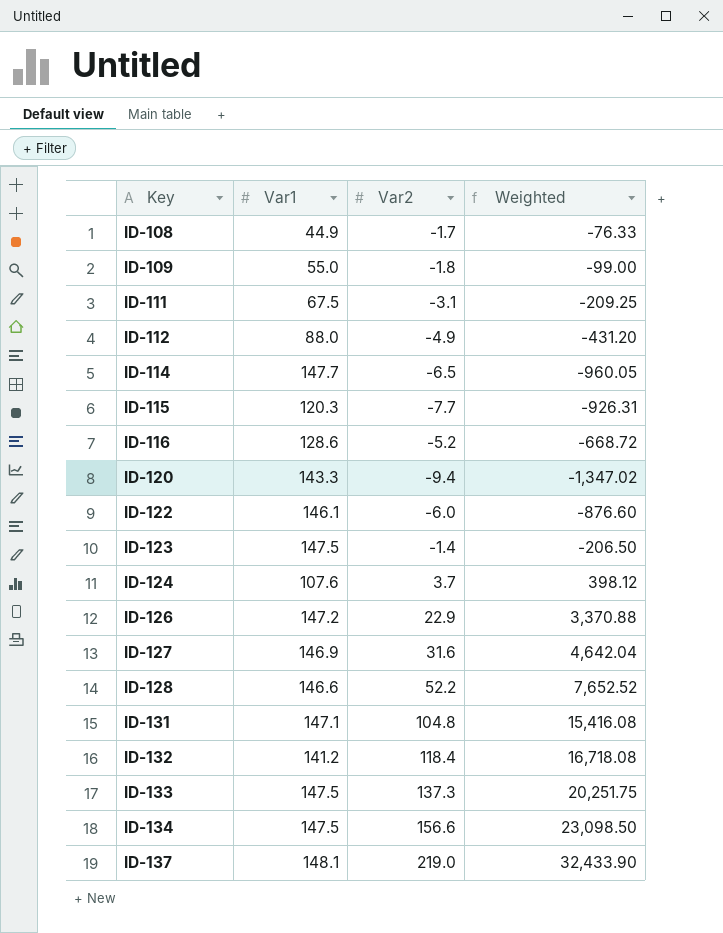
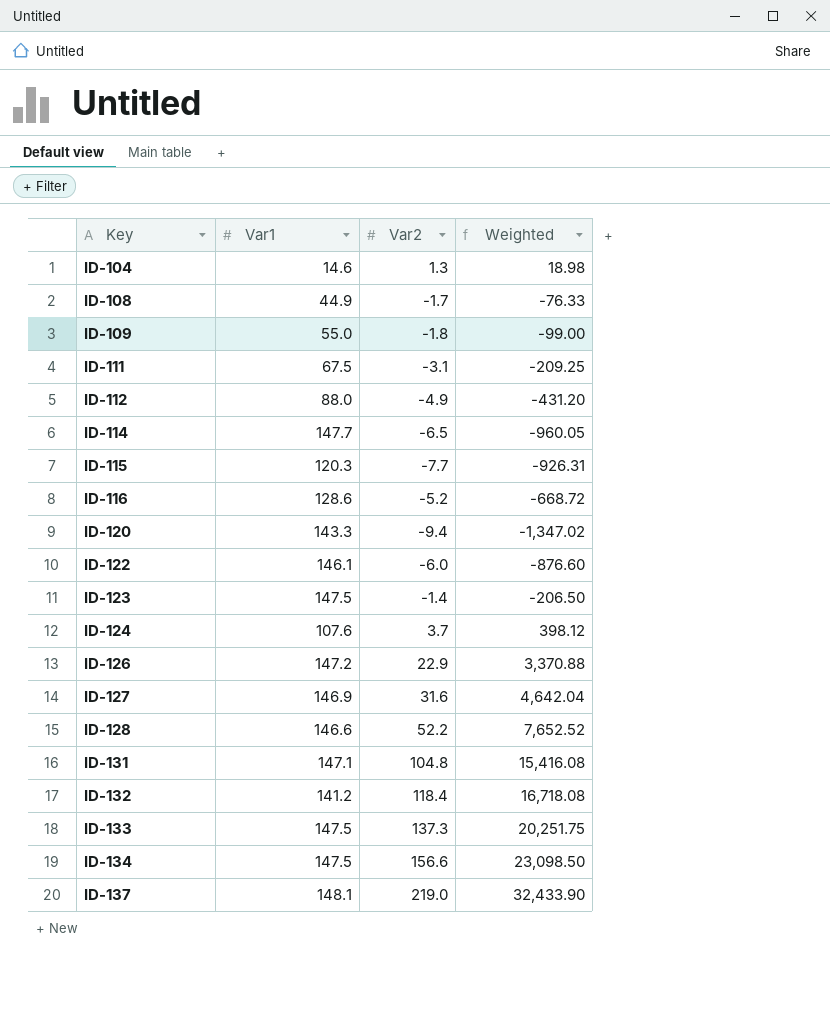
row ID-104: none -> 14.6 | 1.3 | 18.98

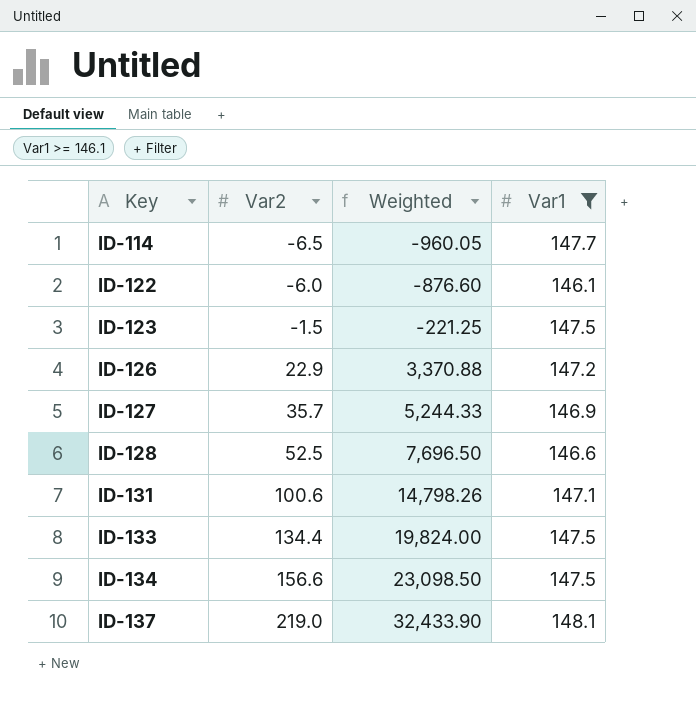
filter: none -> Var1 >= 146.1
column Var1 | position: 2 -> 4
ID-123 | Var2: -1.4 -> -1.5
ID-123 | Weighted: -206.50 -> -221.25
ID-127 | Var2: 31.6 -> 35.7
ID-127 | Weighted: 4,642.04 -> 5,244.33
ID-128 | Var2: 52.2 -> 52.5
ID-128 | Weighted: 7,652.52 -> 7,696.50
ID-131 | Var2: 104.8 -> 100.6
ID-131 | Weighted: 15,416.08 -> 14,798.26
ID-133 | Var2: 137.3 -> 134.4
ID-133 | Weighted: 20,251.75 -> 19,824.00

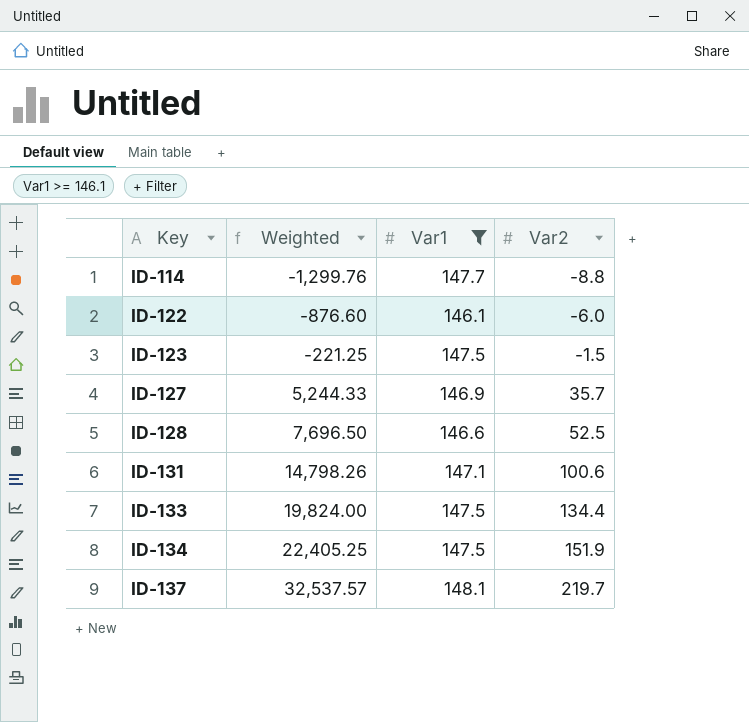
column Var2 | position: 2 -> 4
row ID-126: 22.9 | 3,370.88 | 147.2 -> none
ID-114 | Weighted: -960.05 -> -1,299.76
ID-114 | Var2: -6.5 -> -8.8
ID-134 | Weighted: 23,098.50 -> 22,405.25
ID-134 | Var2: 156.6 -> 151.9
ID-137 | Weighted: 32,433.90 -> 32,537.57
ID-137 | Var2: 219.0 -> 219.7

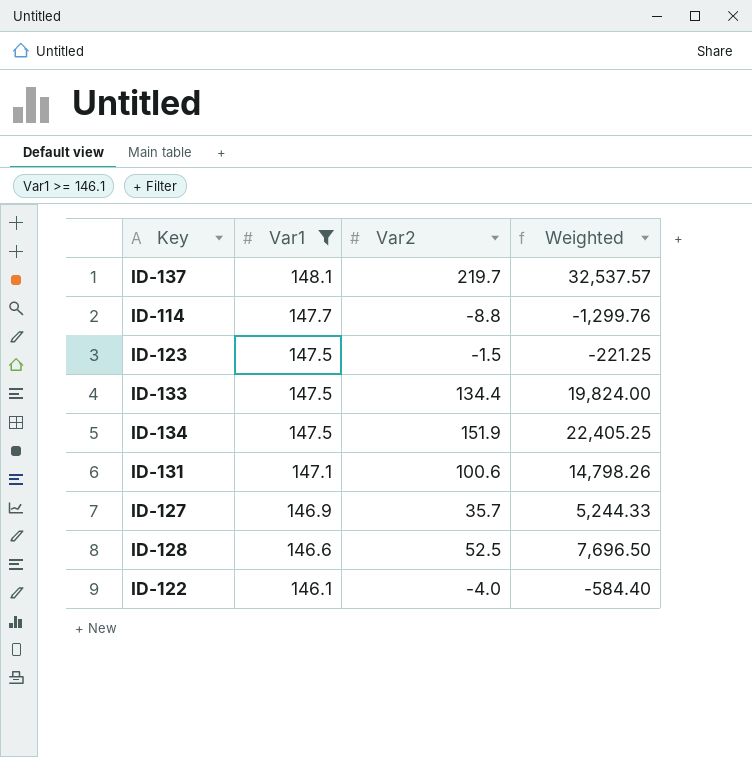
row order: Key ascending -> Var1 descending
column Weighted | position: 2 -> 4
ID-122 | Var2: -6.0 -> -4.0
ID-122 | Weighted: -876.60 -> -584.40

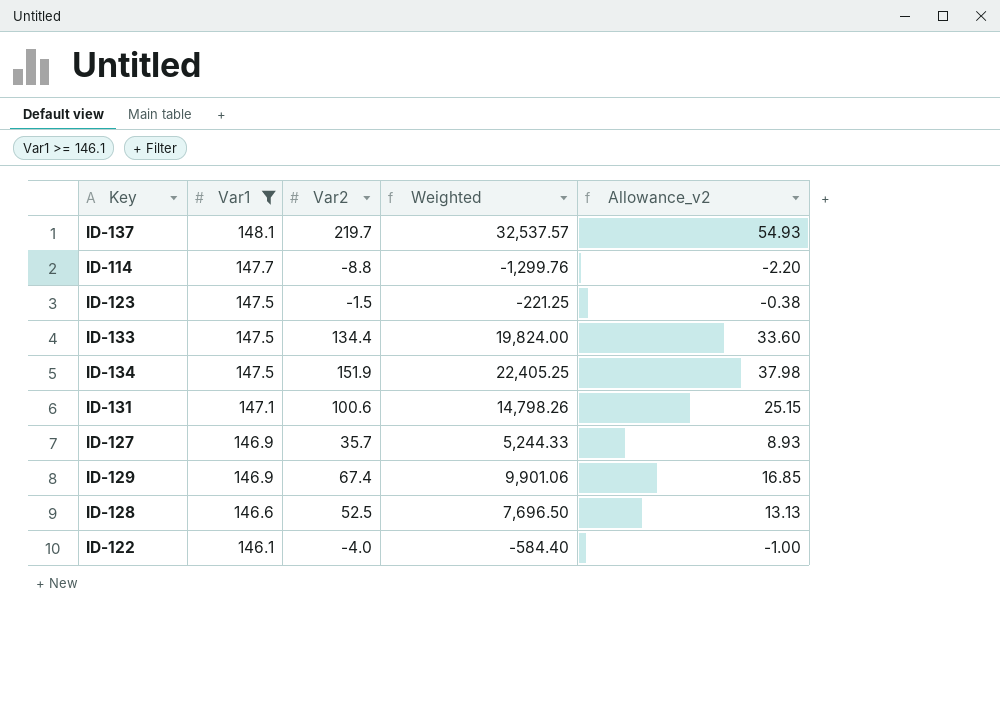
column Allowance_v2 | formula: none -> [Var2] * 0.25
row ID-129: none -> 146.9 | 67.4 | 9,901.06 | 16.85

